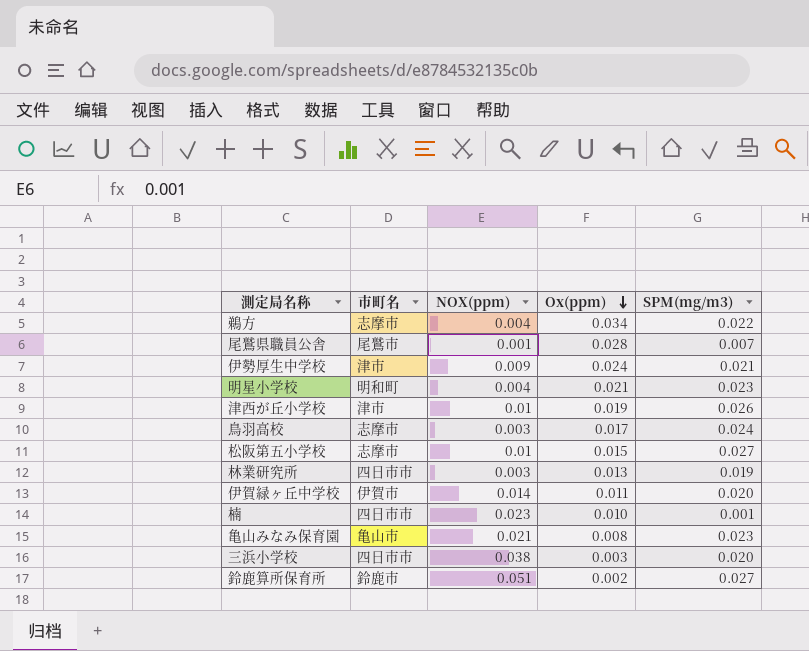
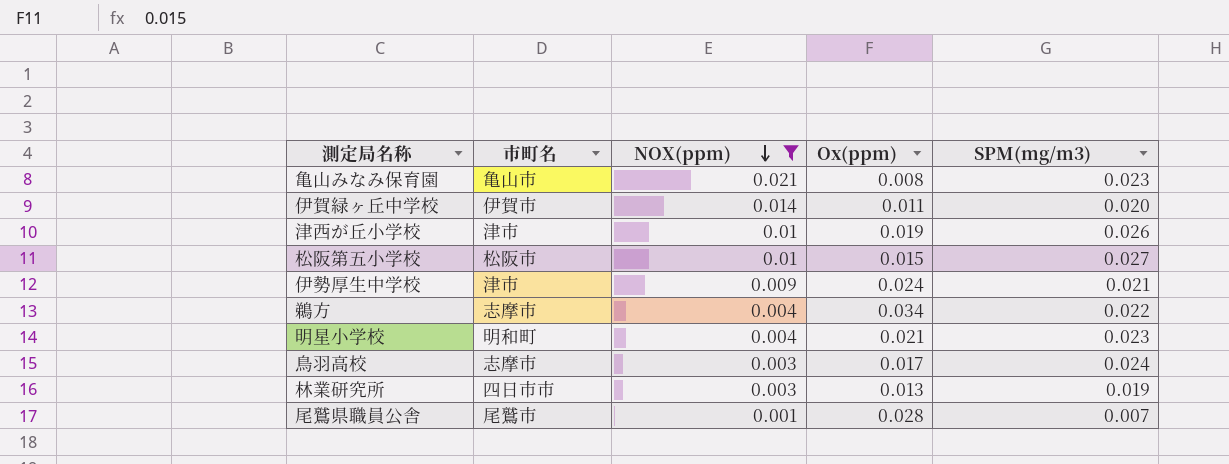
filter: none -> NOX(ppm) <= 0.021
row order: Ox(ppm) descending -> NOX(ppm) descending
松阪第五小学校 | 市町名: 志摩市 -> 松阪市

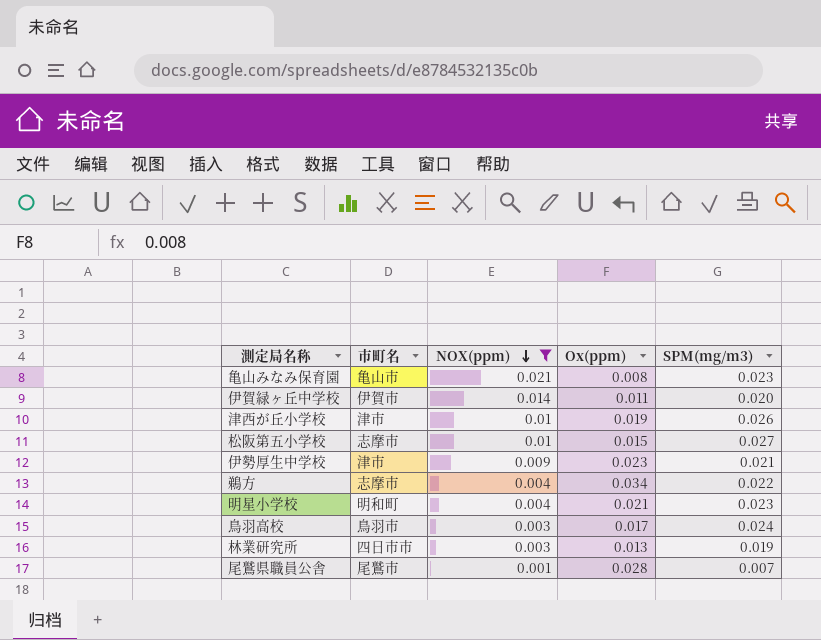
松阪第五小学校 | 市町名: 松阪市 -> 志摩市
伊勢厚生中学校 | Ox(ppm): 0.024 -> 0.023
鳥羽高校 | 市町名: 志摩市 -> 鳥羽市

